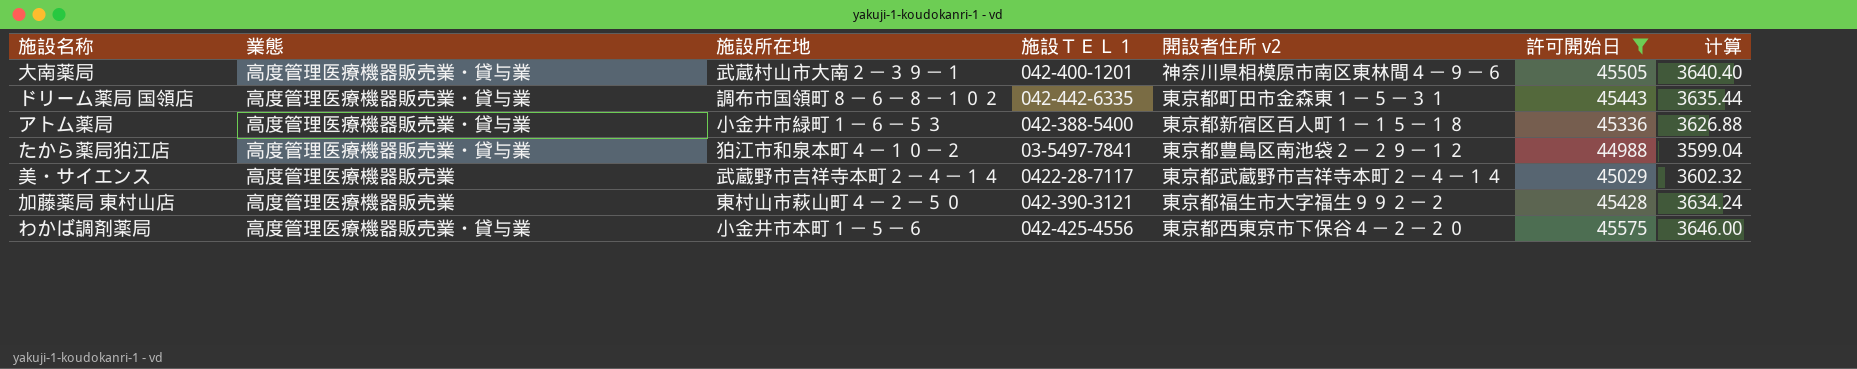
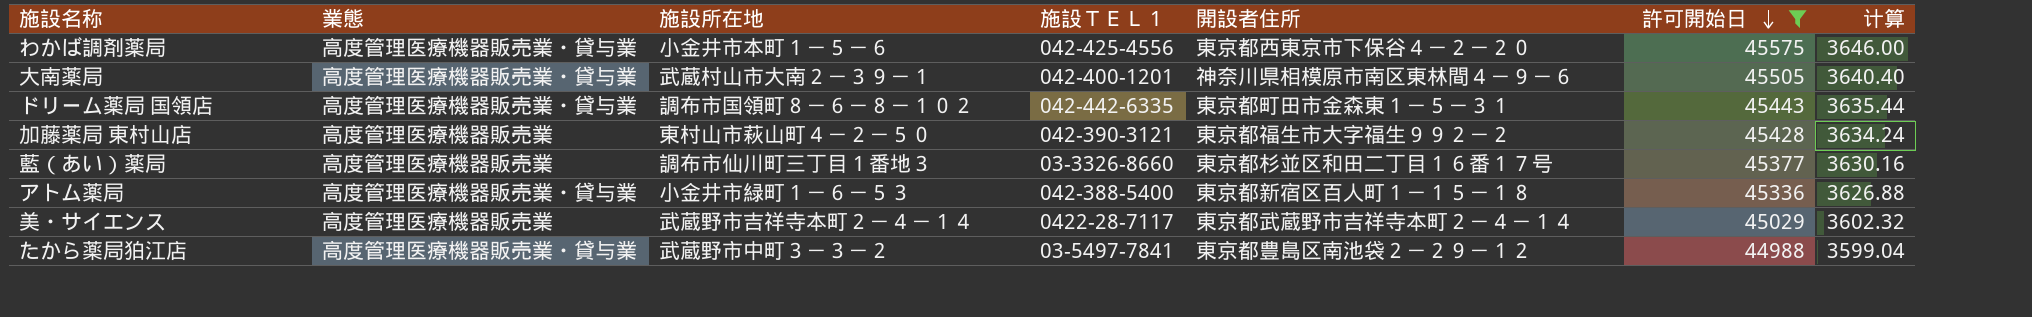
row order: none -> 許可開始日 descending
column name: 開設者住所 v2 -> 開設者住所
row 藍（あい）薬局: none -> 高度管理医療機器販売業 | 調布市仙川町三丁目１番地３ | 03-3326-8660 | 東京都杉並区和田二丁目１６番１７号 | 45377 | 3630.16
たから薬局狛江店 | 施設所在地: 狛江市和泉本町４－１０－２ -> 武蔵野市中町３－３－２

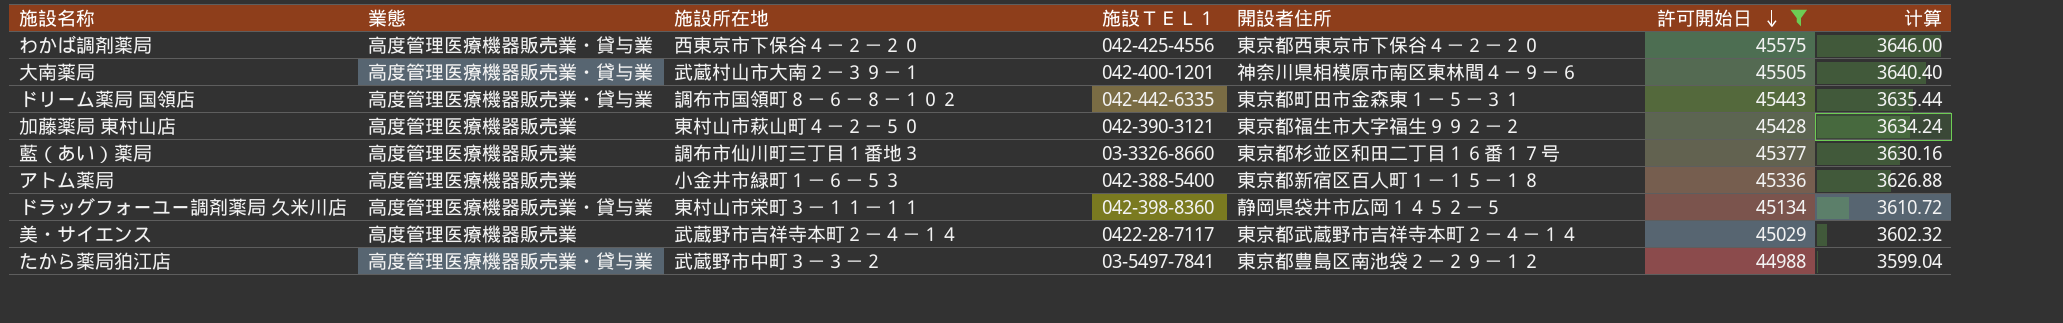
わかば調剤薬局 | 施設所在地: 小金井市本町１－５－６ -> 西東京市下保谷４－２－２０
アトム薬局 | 業態: 高度管理医療機器販売業・貸与業 -> 高度管理医療機器販売業
row ドラッグフォーユー調剤薬局 久米川店: none -> 高度管理医療機器販売業・貸与業 | 東村山市栄町３－１１－１１ | 042-398-8360 | 静岡県袋井市広岡１４５２－５ | 45134 | 3610.72

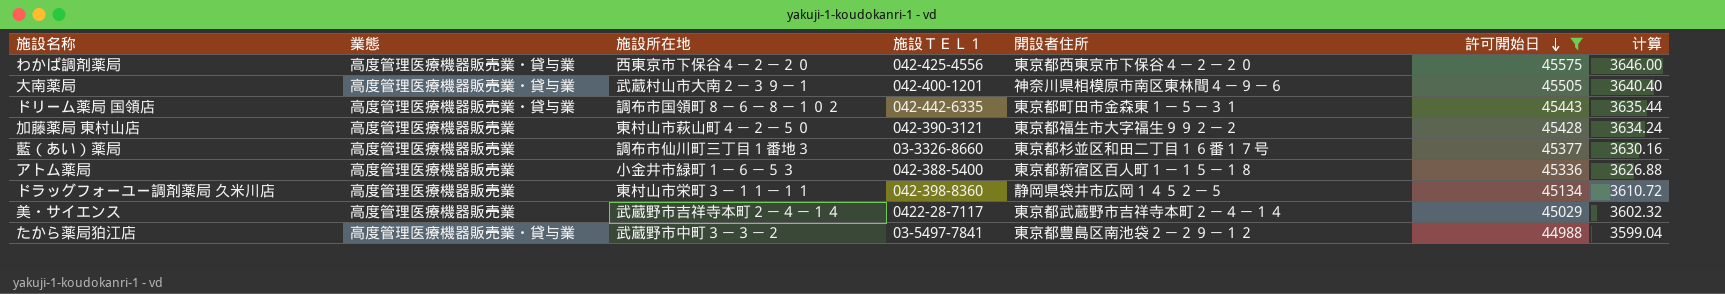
ドラッグフォーユー調剤薬局 久米川店 | 業態: 高度管理医療機器販売業・貸与業 -> 高度管理医療機器販売業

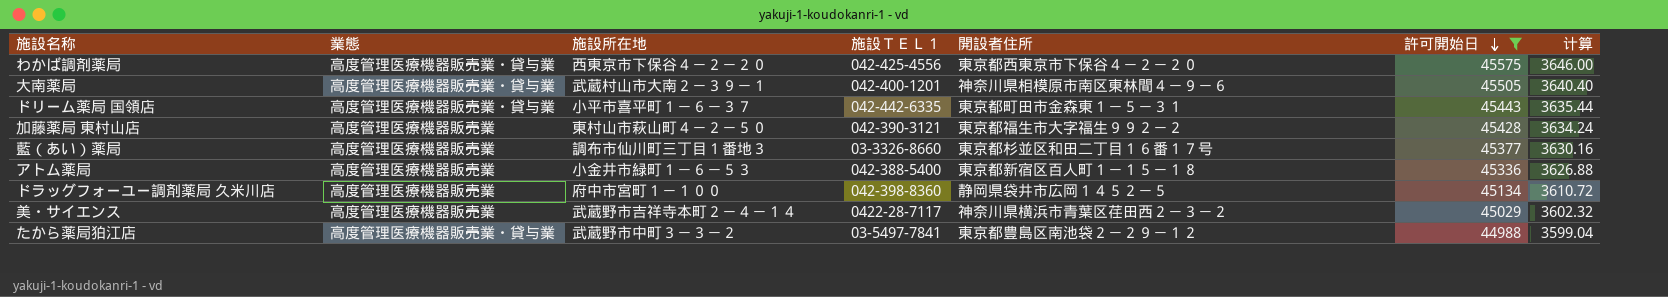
ドリーム薬局 国領店 | 施設所在地: 調布市国領町８－６－８－１０２ -> 小平市喜平町１－６－３７
ドラッグフォーユー調剤薬局 久米川店 | 施設所在地: 東村山市栄町３－１１－１１ -> 府中市宮町１－１００
美・サイエンス | 開設者住所: 東京都武蔵野市吉祥寺本町２－４－１４ -> 神奈川県横浜市青葉区荏田西２－３－２

